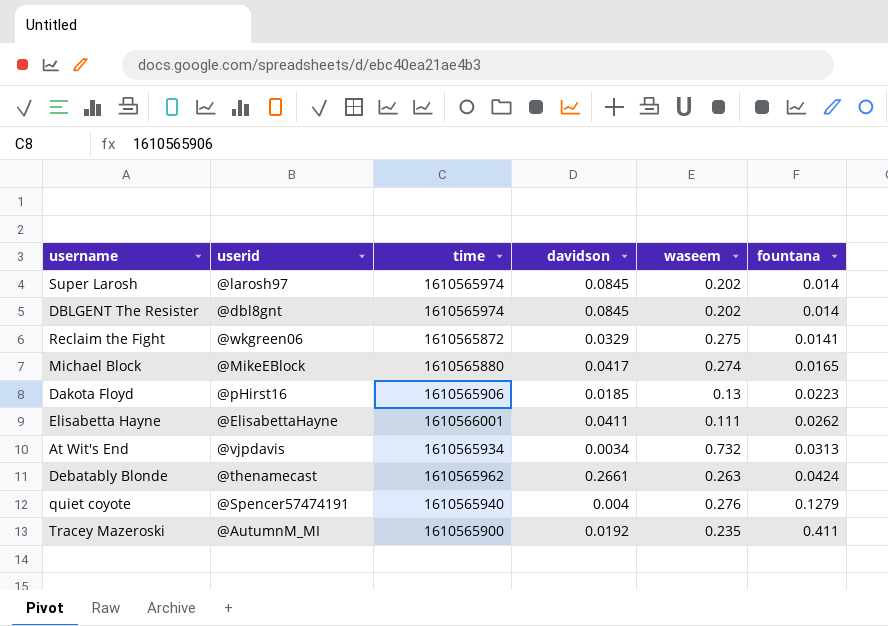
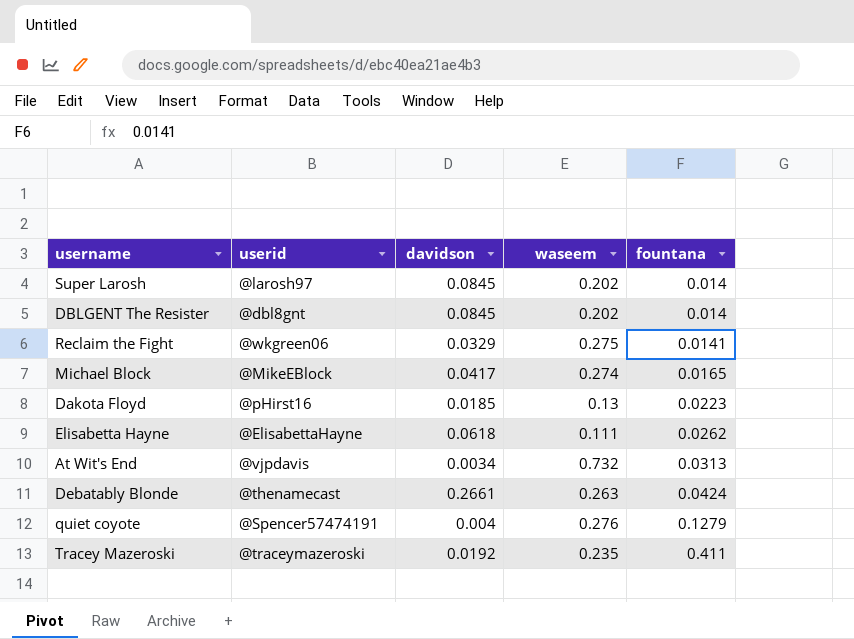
column time | position: 3 -> none
Elisabetta Hayne | davidson: 0.0411 -> 0.0618
Tracey Mazeroski | userid: @AutumnM_MI -> @traceymazeroski

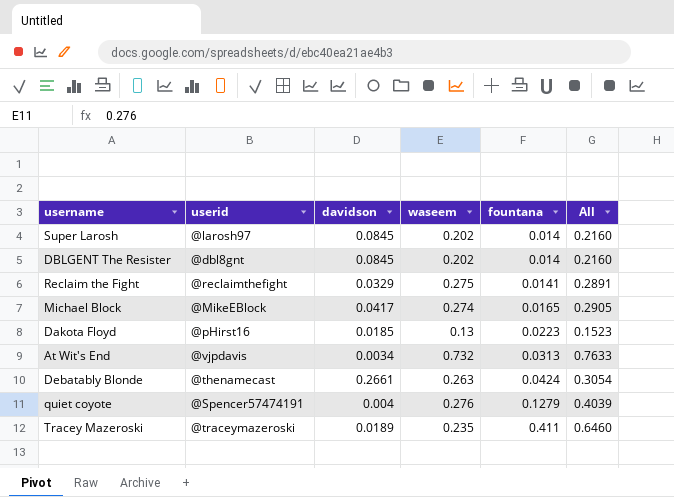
column All | formula: none -> [waseem] + [fountana]
row Elisabetta Hayne: @ElisabettaHayne | 0.0618 | 0.111 | 0.0262 -> none
Reclaim the Fight | userid: @wkgreen06 -> @reclaimthefight
Tracey Mazeroski | davidson: 0.0192 -> 0.0189

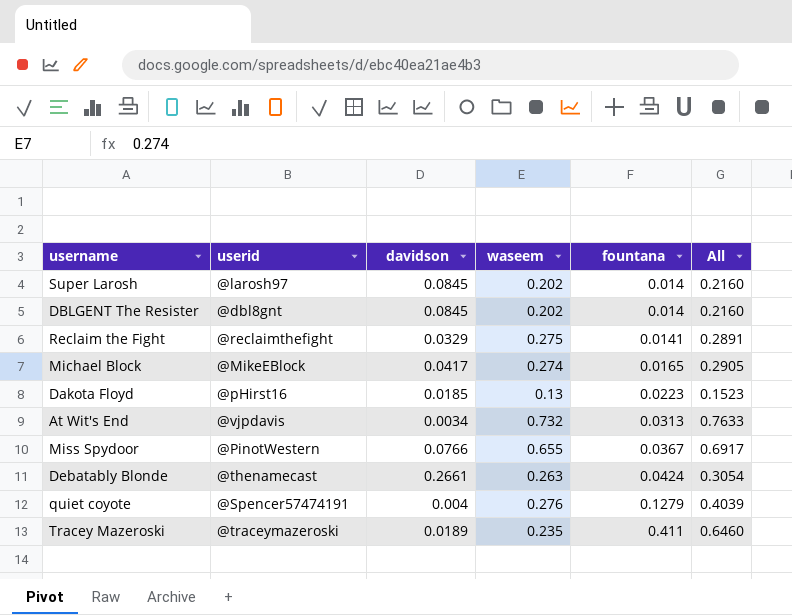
row Miss Spydoor: none -> @PinotWestern | 0.0766 | 0.655 | 0.0367 | 0.6917

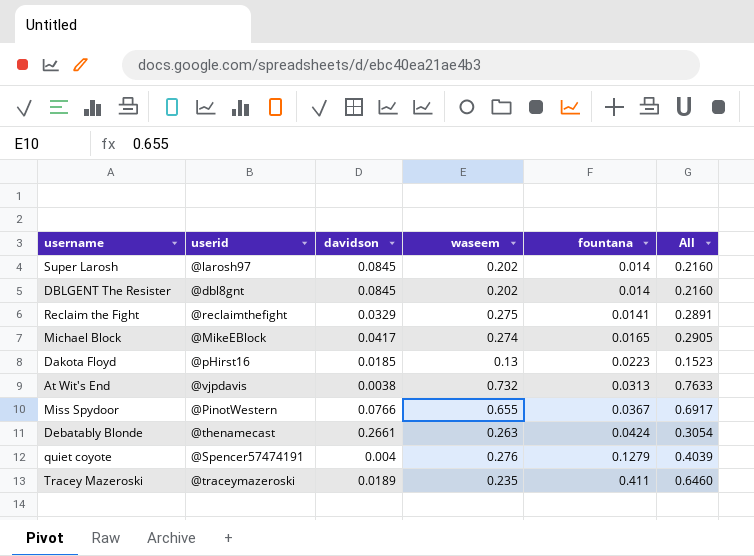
At Wit's End | davidson: 0.0034 -> 0.0038

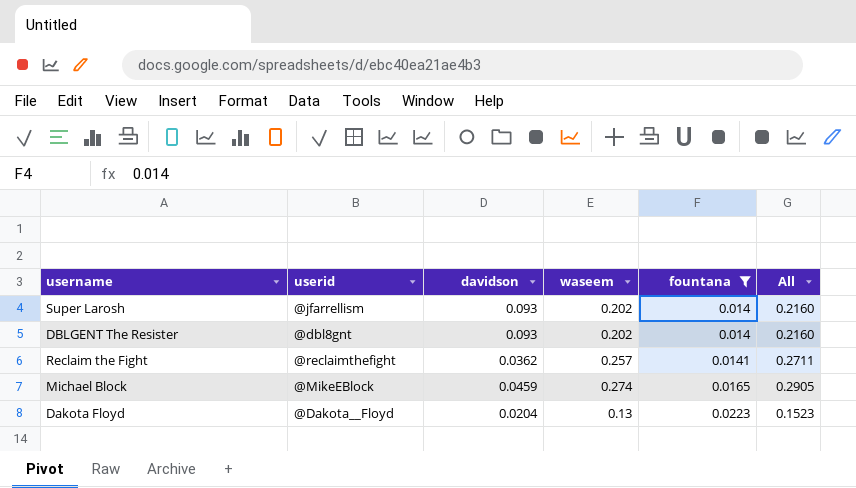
filter: none -> fountana <= 0.0223
Super Larosh | userid: @larosh97 -> @jfarrellism
Super Larosh | davidson: 0.0845 -> 0.093
DBLGENT The Resister | davidson: 0.0845 -> 0.093
Reclaim the Fight | davidson: 0.0329 -> 0.0362
Reclaim the Fight | waseem: 0.275 -> 0.257
Reclaim the Fight | All: 0.2891 -> 0.2711
Michael Block | davidson: 0.0417 -> 0.0459
Dakota Floyd | userid: @pHirst16 -> @Dakota__Floyd
Dakota Floyd | davidson: 0.0185 -> 0.0204

